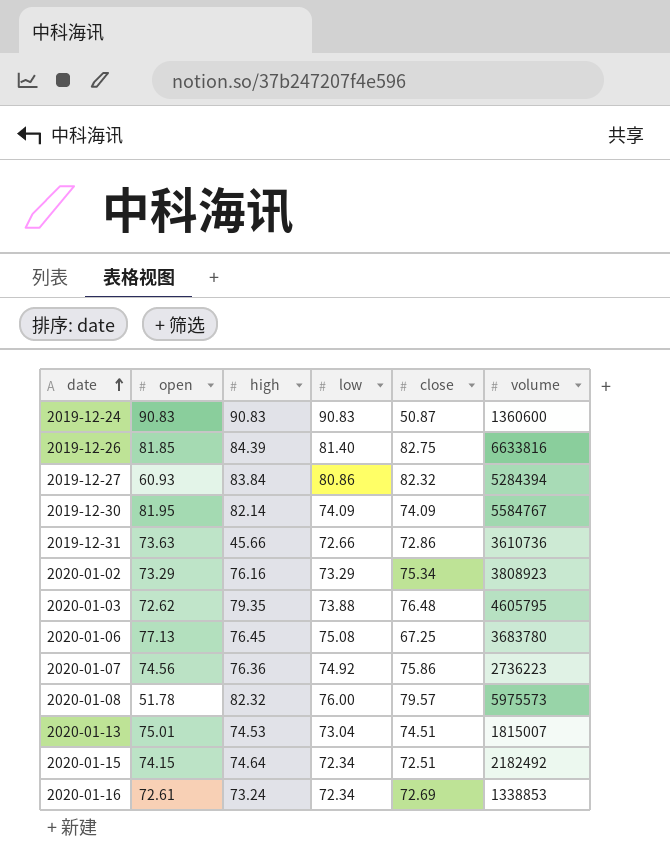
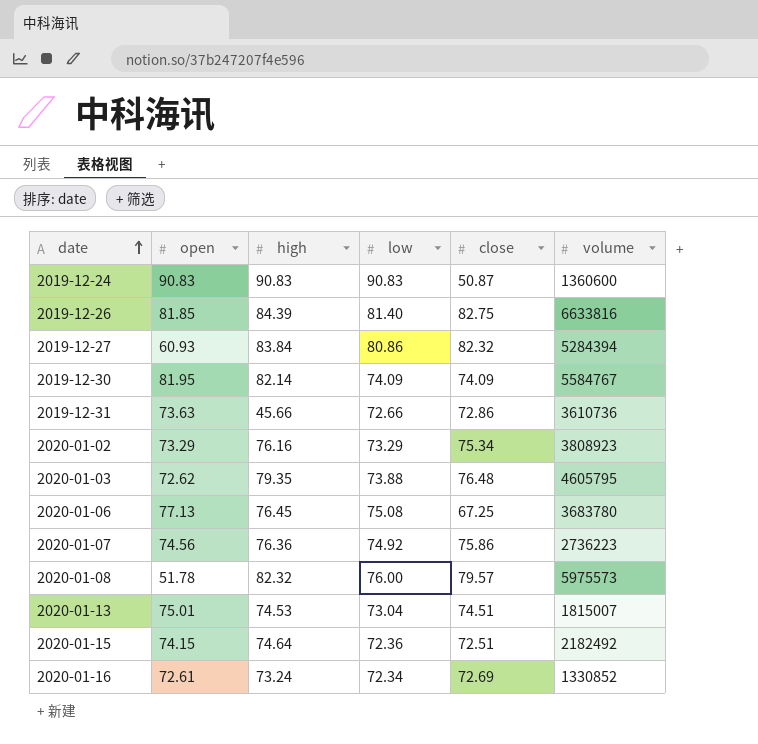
2020-01-15 | low: 72.34 -> 72.36
2020-01-16 | volume: 1338853 -> 1330852

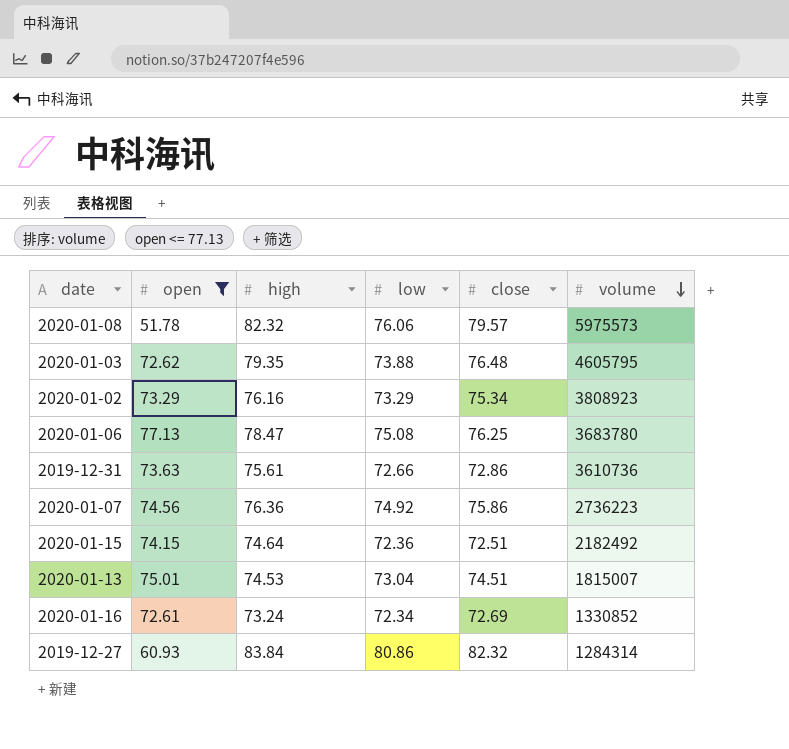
filter: none -> open <= 77.13
row order: date ascending -> volume descending
2020-01-08 | low: 76.00 -> 76.06
2020-01-06 | high: 76.45 -> 78.47
2020-01-06 | close: 67.25 -> 76.25
2019-12-31 | high: 45.66 -> 75.61
2019-12-27 | volume: 5284394 -> 1284314

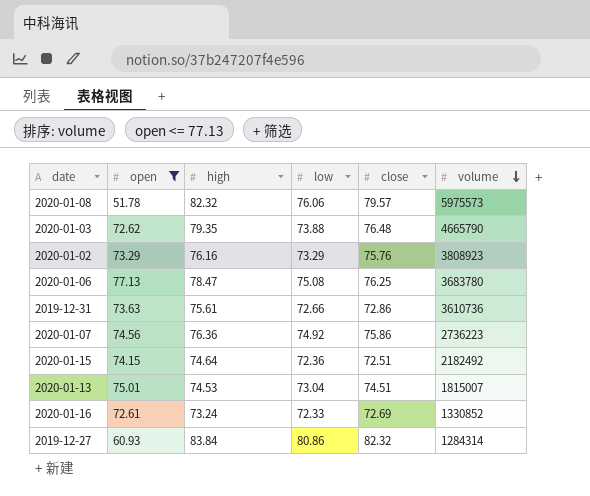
2020-01-03 | volume: 4605795 -> 4665790
2020-01-02 | close: 75.34 -> 75.76
2020-01-16 | low: 72.34 -> 72.33

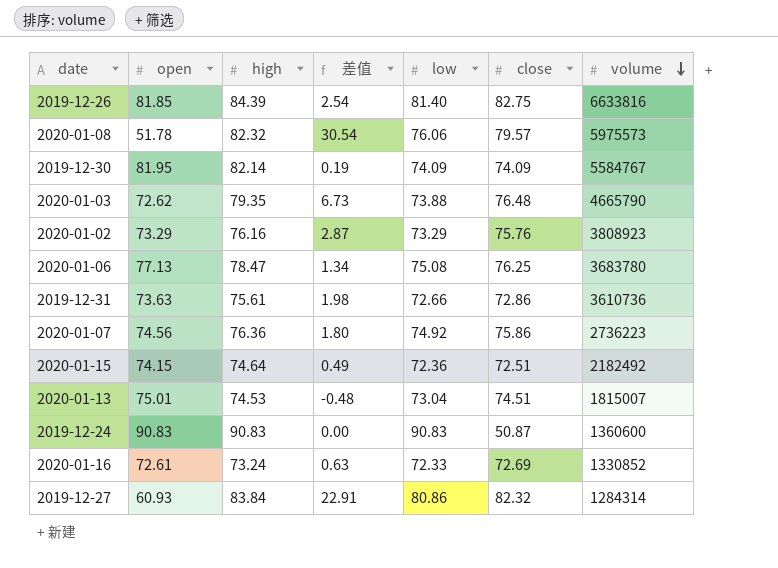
filter: open <= 77.13 -> none
column 差值 | formula: none -> [high] - [open]

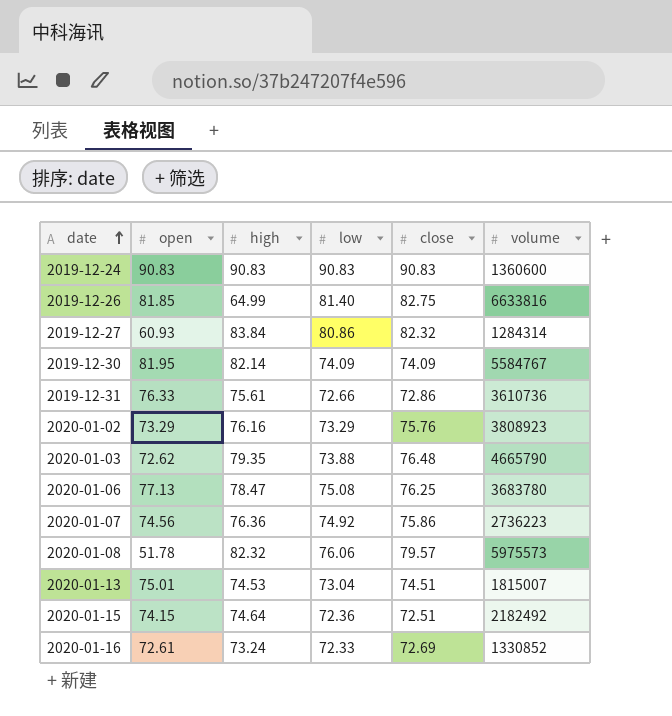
row order: volume descending -> date ascending
column 差值 | formula: [high] - [open] -> none
2019-12-24 | close: 50.87 -> 90.83
2019-12-26 | high: 84.39 -> 64.99
2019-12-31 | open: 73.63 -> 76.33

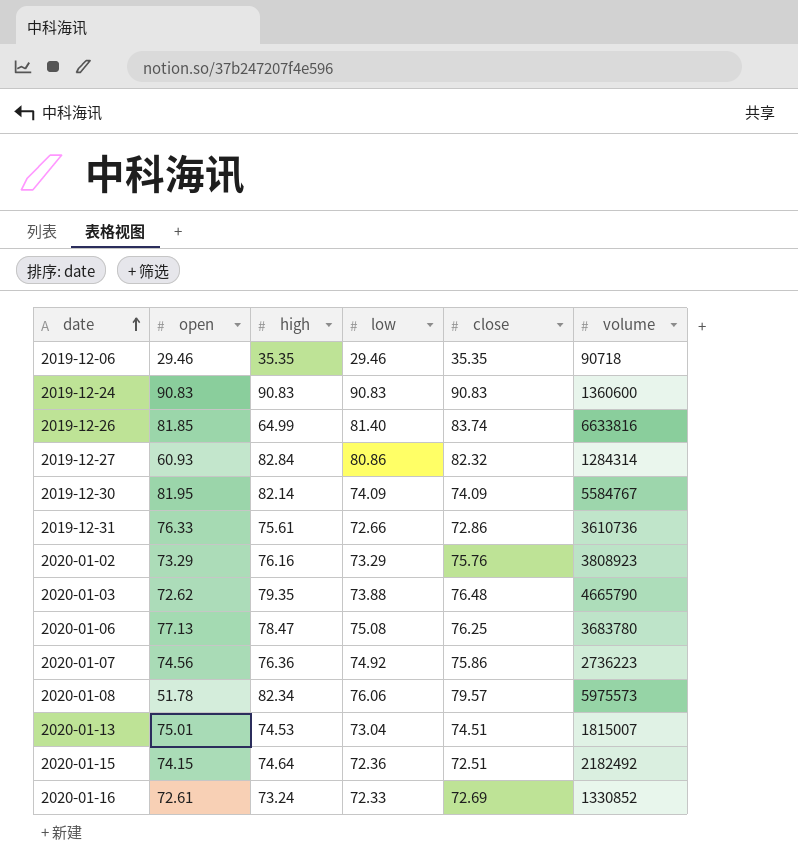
row 2019-12-06: none -> 29.46 | 35.35 | 29.46 | 35.35 | 90718
2019-12-26 | close: 82.75 -> 83.74
2019-12-27 | high: 83.84 -> 82.84
2020-01-08 | high: 82.32 -> 82.34

